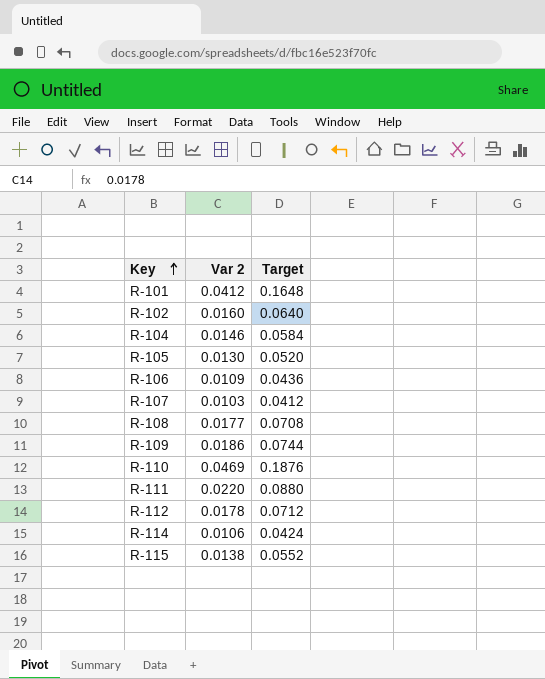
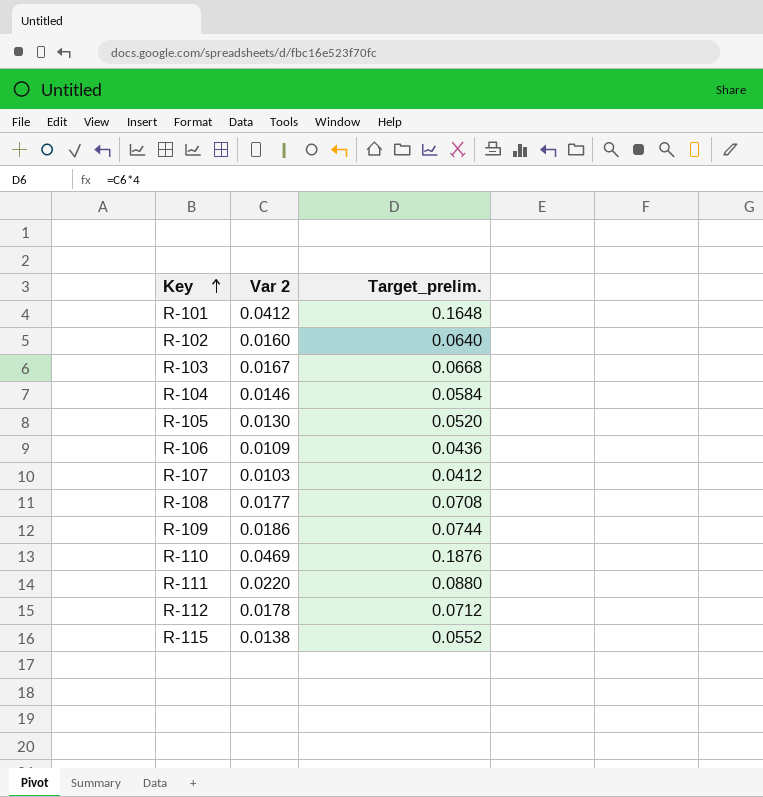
column name: Target -> Target_prelim.
row R-114: 0.0106 | 0.0424 -> none
row R-103: none -> 0.0167 | 0.0668

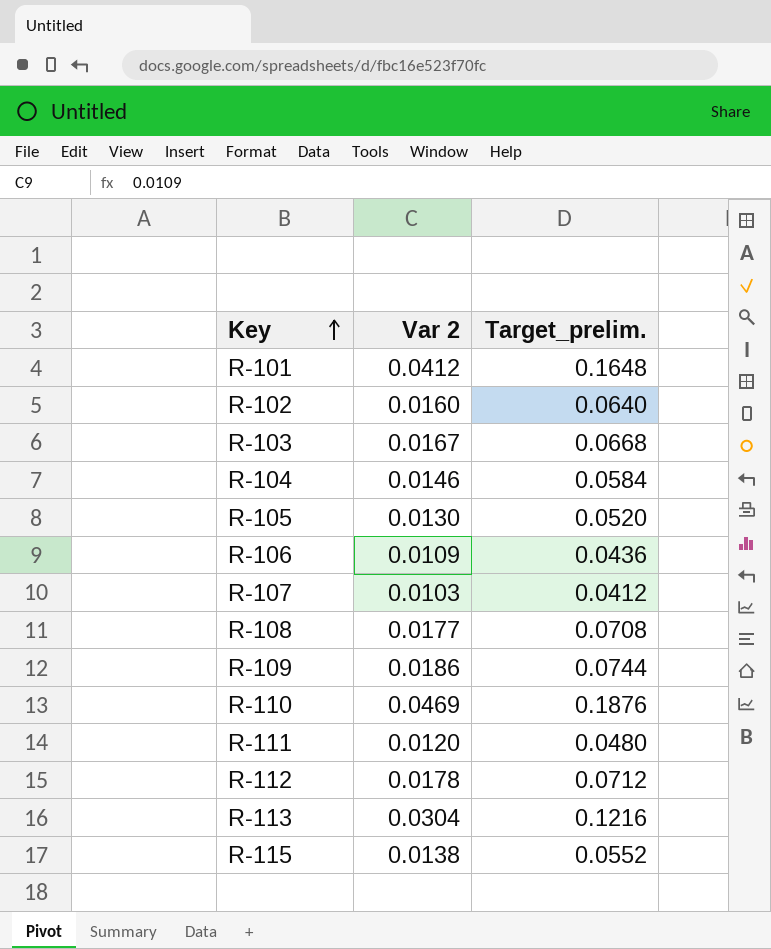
R-111 | Var 2: 0.0220 -> 0.0120
R-111 | Target_prelim.: 0.0880 -> 0.0480
row R-113: none -> 0.0304 | 0.1216

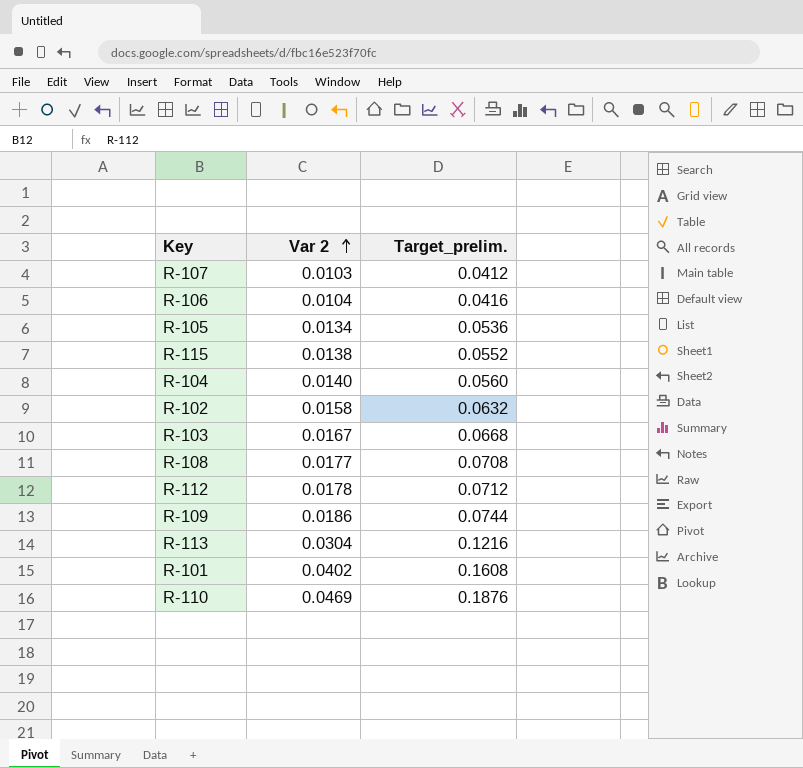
row order: Key ascending -> Var 2 ascending
row R-111: 0.0120 | 0.0480 -> none
R-106 | Var 2: 0.0109 -> 0.0104
R-106 | Target_prelim.: 0.0436 -> 0.0416
R-105 | Var 2: 0.0130 -> 0.0134
R-105 | Target_prelim.: 0.0520 -> 0.0536
R-104 | Var 2: 0.0146 -> 0.0140
R-104 | Target_prelim.: 0.0584 -> 0.0560
R-102 | Var 2: 0.0160 -> 0.0158
R-102 | Target_prelim.: 0.0640 -> 0.0632
R-101 | Var 2: 0.0412 -> 0.0402
R-101 | Target_prelim.: 0.1648 -> 0.1608

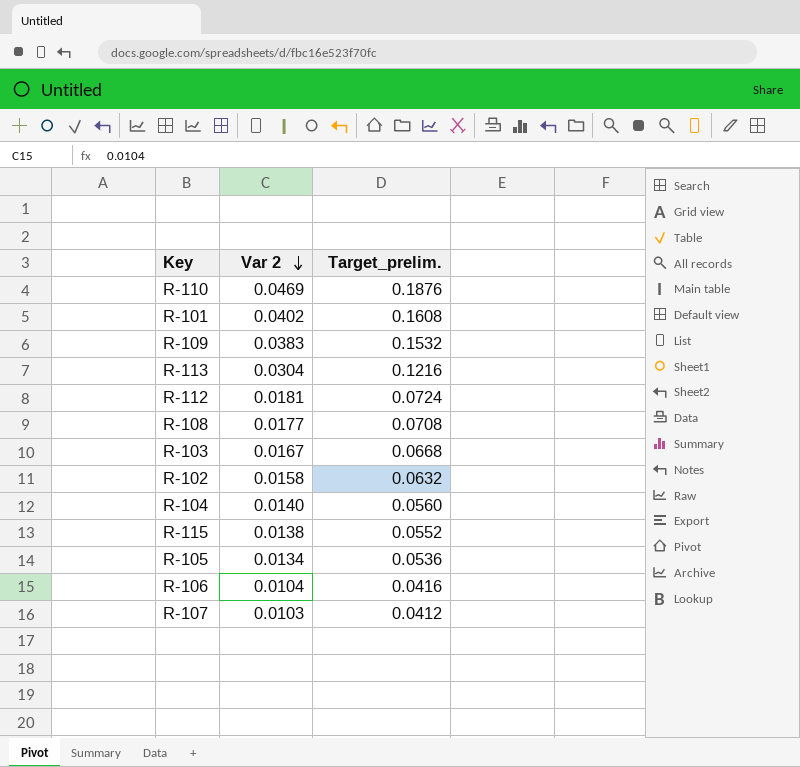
row order: Var 2 ascending -> Var 2 descending
R-109 | Var 2: 0.0186 -> 0.0383
R-109 | Target_prelim.: 0.0744 -> 0.1532
R-112 | Var 2: 0.0178 -> 0.0181
R-112 | Target_prelim.: 0.0712 -> 0.0724

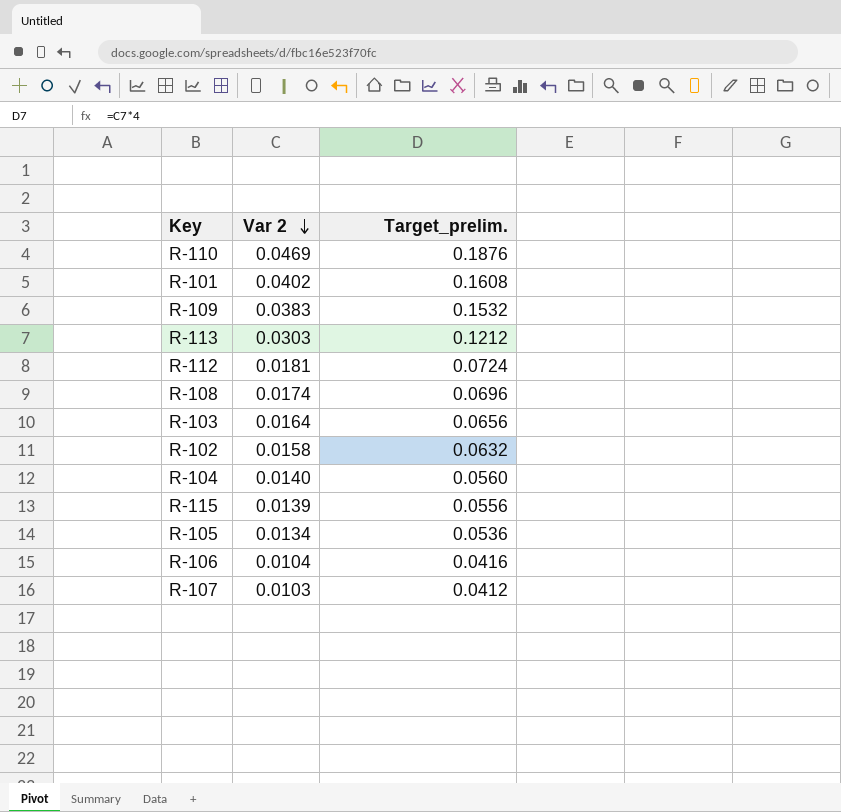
R-113 | Var 2: 0.0304 -> 0.0303
R-113 | Target_prelim.: 0.1216 -> 0.1212
R-108 | Var 2: 0.0177 -> 0.0174
R-108 | Target_prelim.: 0.0708 -> 0.0696
R-103 | Var 2: 0.0167 -> 0.0164
R-103 | Target_prelim.: 0.0668 -> 0.0656
R-115 | Var 2: 0.0138 -> 0.0139
R-115 | Target_prelim.: 0.0552 -> 0.0556

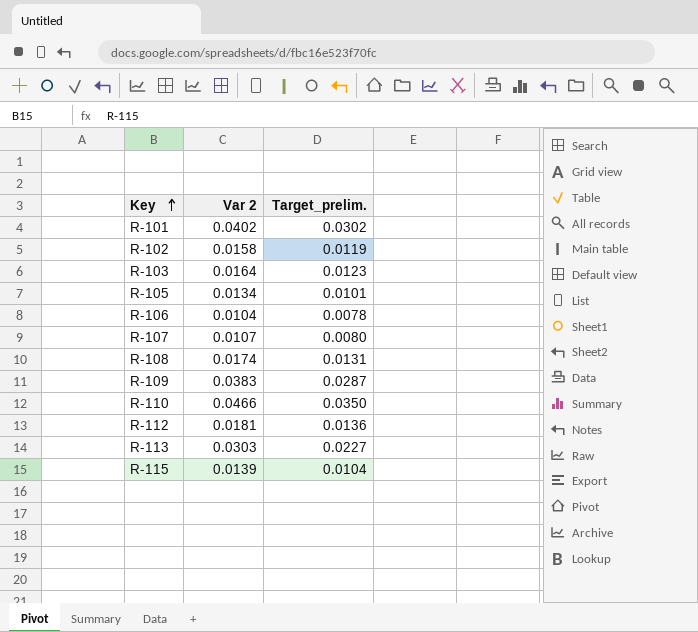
row order: Var 2 descending -> Key ascending
column Target_prelim. | formula: [Var 2] * 4 -> [Var 2] * 0.75
row R-104: 0.0140 | 0.0560 -> none
R-107 | Var 2: 0.0103 -> 0.0107
R-110 | Var 2: 0.0469 -> 0.0466

